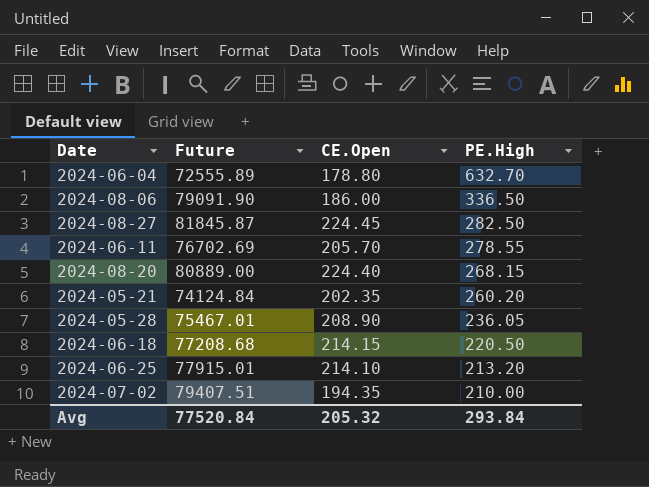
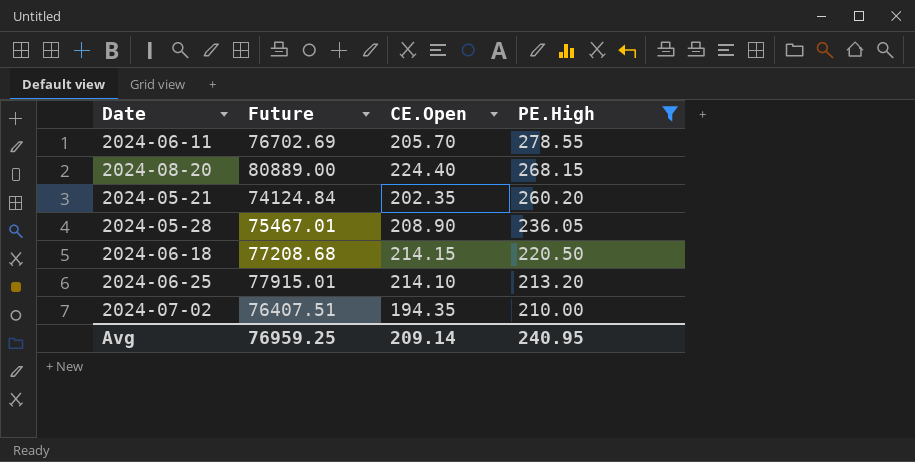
filter: none -> PE.High <= 278.55
2024-07-02 | Future: 79407.51 -> 76407.51
Avg | Future: 77520.84 -> 76959.25
Avg | CE.Open: 205.32 -> 209.14
Avg | PE.High: 293.84 -> 240.95

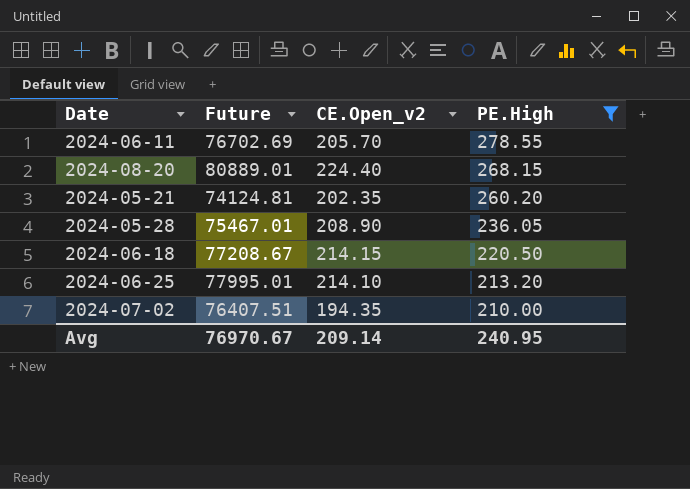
column name: CE.Open -> CE.Open_v2
2024-08-20 | Future: 80889.00 -> 80889.01
2024-05-21 | Future: 74124.84 -> 74124.81
2024-06-18 | Future: 77208.68 -> 77208.67
2024-06-25 | Future: 77915.01 -> 77995.01
Avg | Future: 76959.25 -> 76970.67

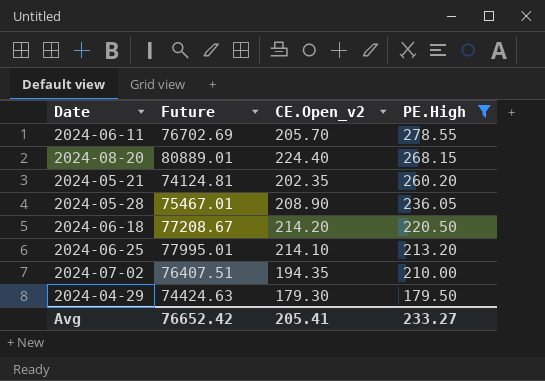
2024-06-18 | CE.Open_v2: 214.15 -> 214.20
row 2024-04-29: none -> 74424.63 | 179.30 | 179.50
Avg | Future: 76970.67 -> 76652.42
Avg | CE.Open_v2: 209.14 -> 205.41
Avg | PE.High: 240.95 -> 233.27

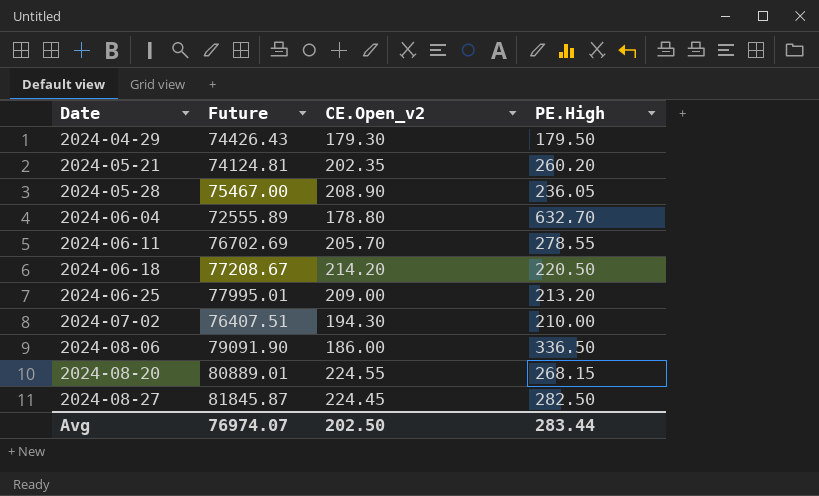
filter: PE.High <= 278.55 -> none
row order: PE.High descending -> Date ascending
2024-04-29 | Future: 74424.63 -> 74426.43
2024-05-28 | Future: 75467.01 -> 75467.00
2024-06-25 | CE.Open_v2: 214.10 -> 209.00
2024-07-02 | CE.Open_v2: 194.35 -> 194.30
2024-08-20 | CE.Open_v2: 224.40 -> 224.55
Avg | Future: 76652.42 -> 76974.07
Avg | CE.Open_v2: 205.41 -> 202.50
Avg | PE.High: 233.27 -> 283.44

